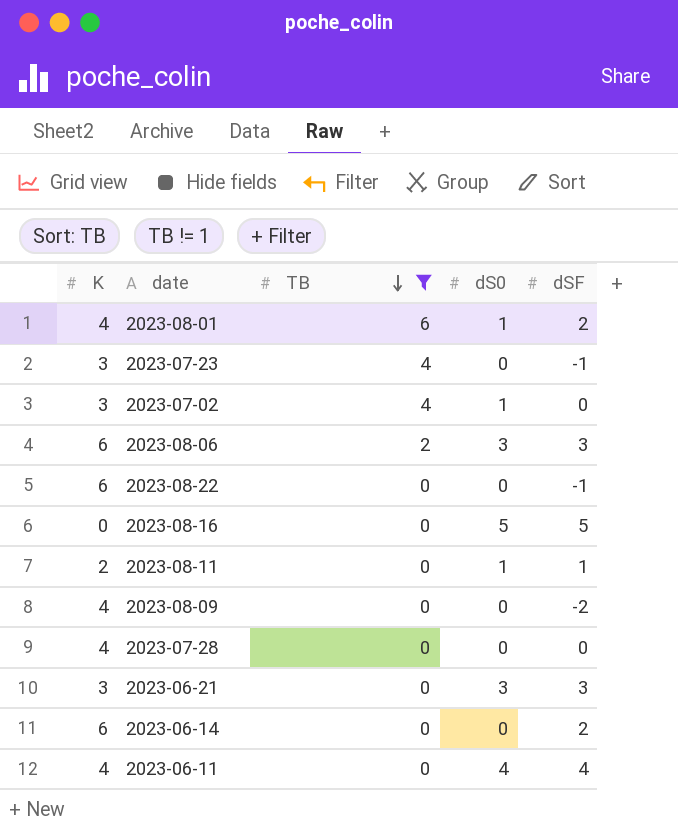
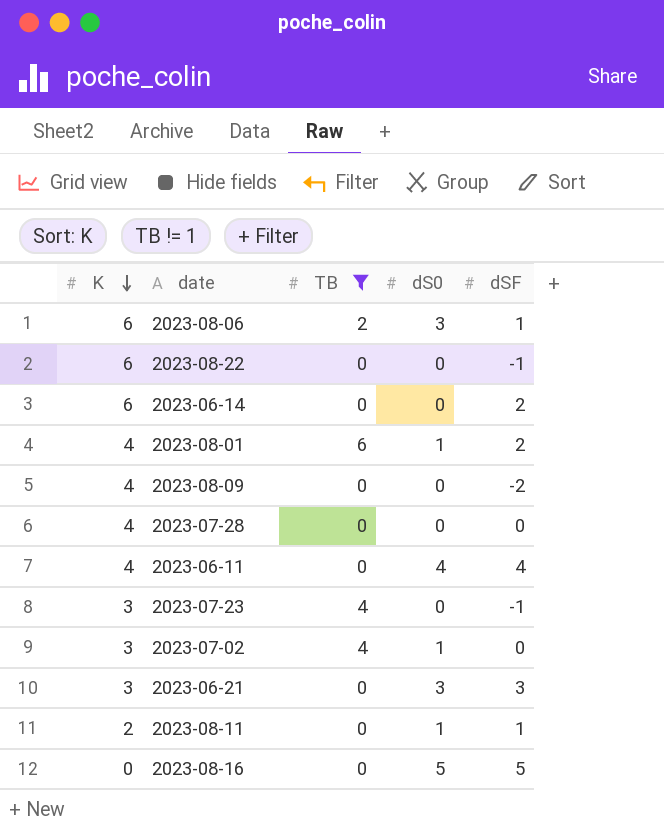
row order: TB descending -> K descending
2023-08-06 | dSF: 3 -> 1

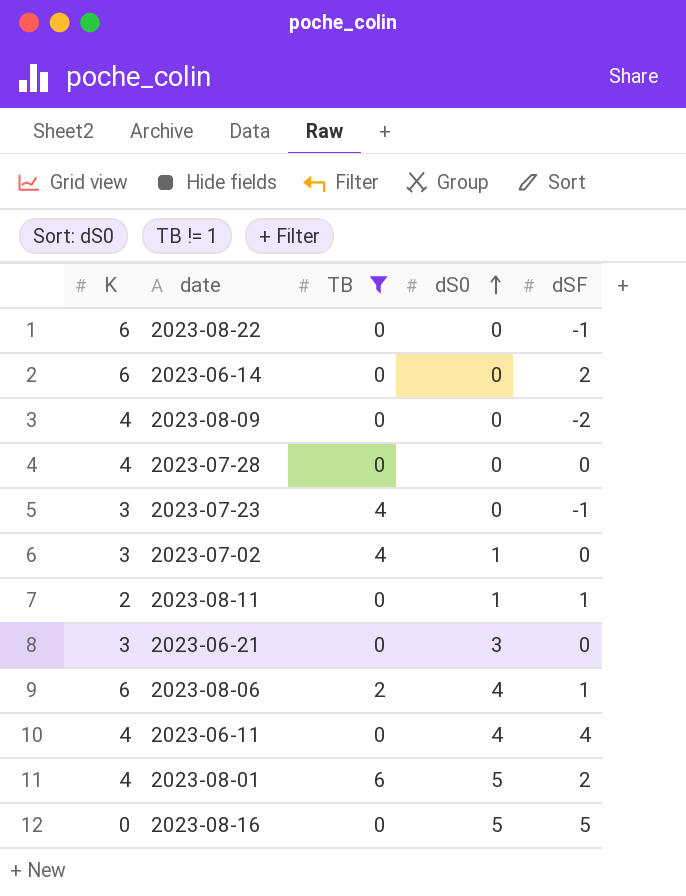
row order: K descending -> dS0 ascending
2023-06-21 | dSF: 3 -> 0
2023-08-06 | dS0: 3 -> 4
2023-08-01 | dS0: 1 -> 5

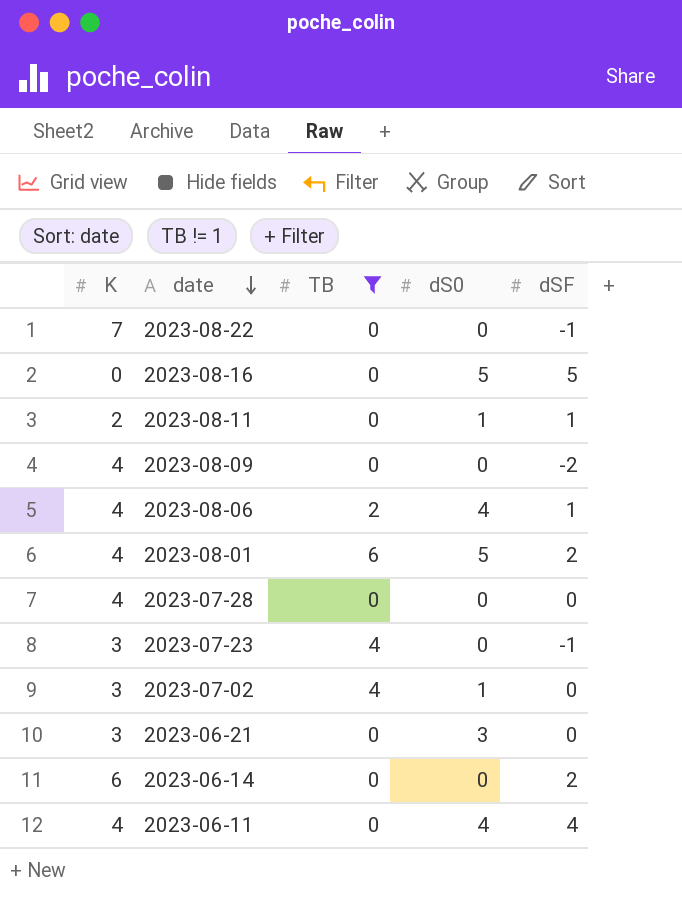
row order: dS0 ascending -> date descending
2023-08-22 | K: 6 -> 7
2023-08-06 | K: 6 -> 4

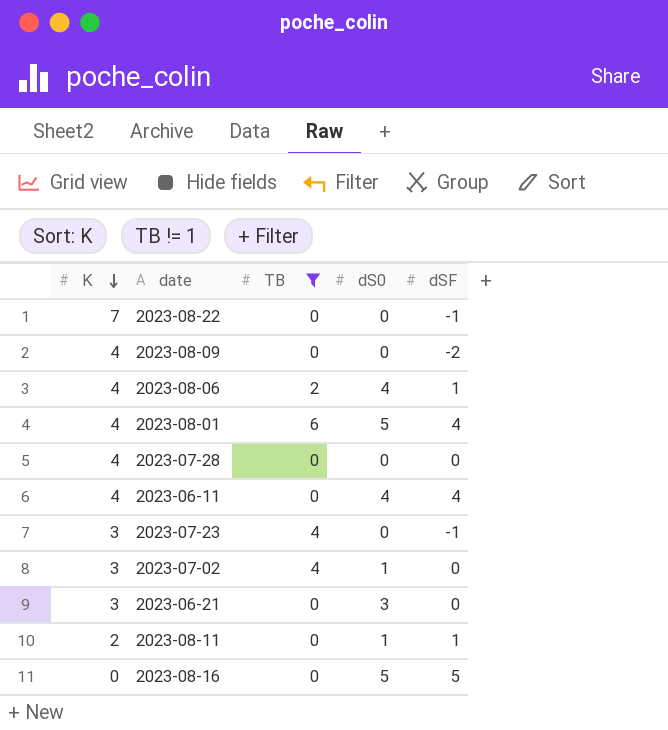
row order: date descending -> K descending
row 2023-06-14: 6 | 0 | 0 | 2 -> none
2023-08-01 | dSF: 2 -> 4

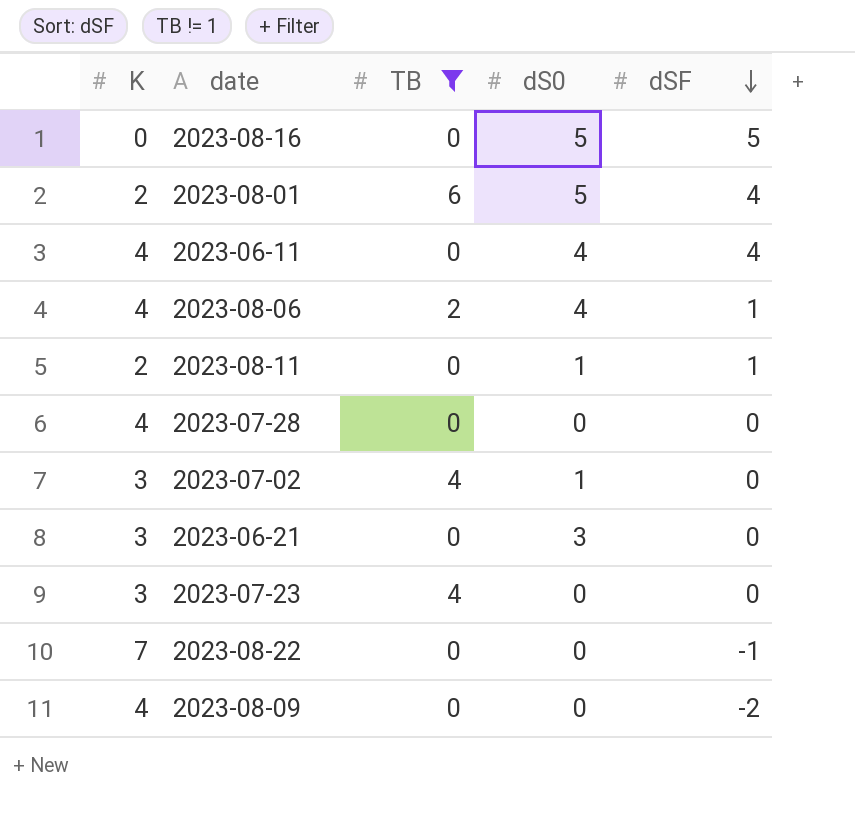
row order: K descending -> dSF descending
2023-08-01 | K: 4 -> 2
2023-07-23 | dSF: -1 -> 0

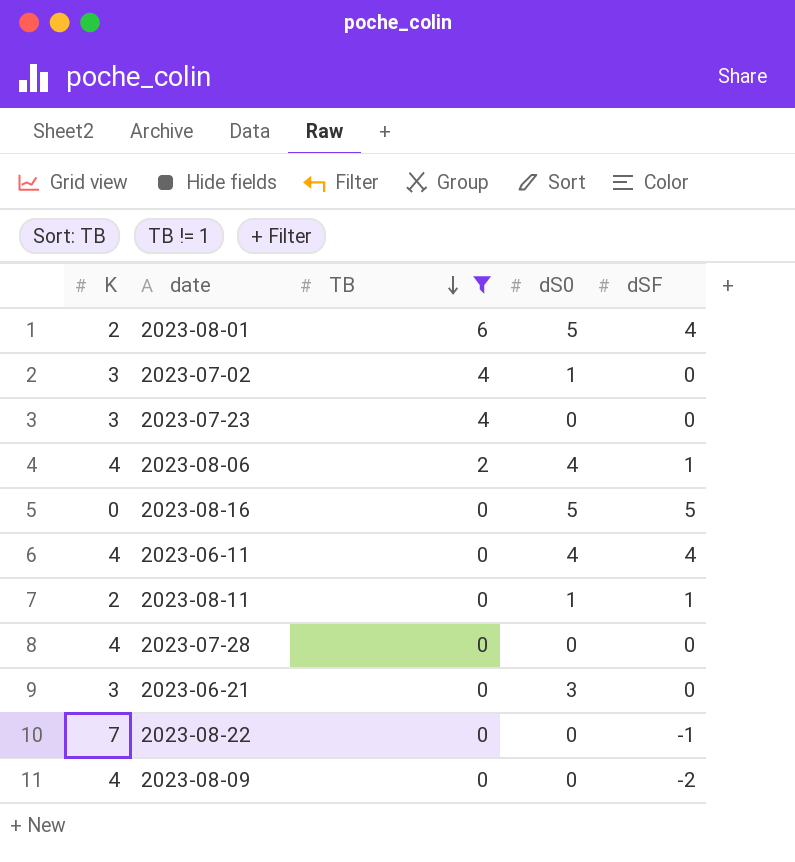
row order: dSF descending -> TB descending

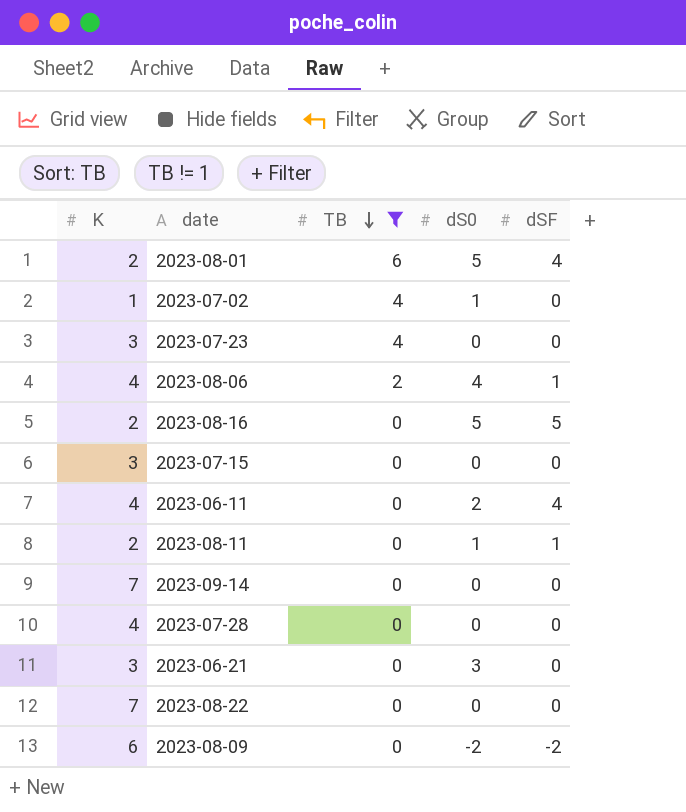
2023-07-02 | K: 3 -> 1
2023-08-16 | K: 0 -> 2
row 2023-07-15: none -> 3 | 0 | 0 | 0
2023-06-11 | dS0: 4 -> 2
row 2023-09-14: none -> 7 | 0 | 0 | 0
2023-08-22 | dSF: -1 -> 0
2023-08-09 | K: 4 -> 6
2023-08-09 | dS0: 0 -> -2

